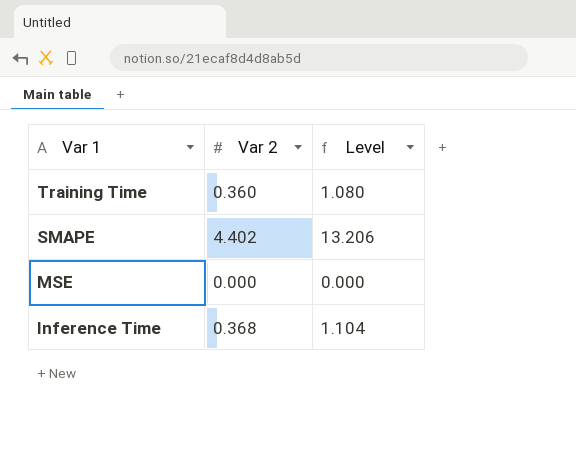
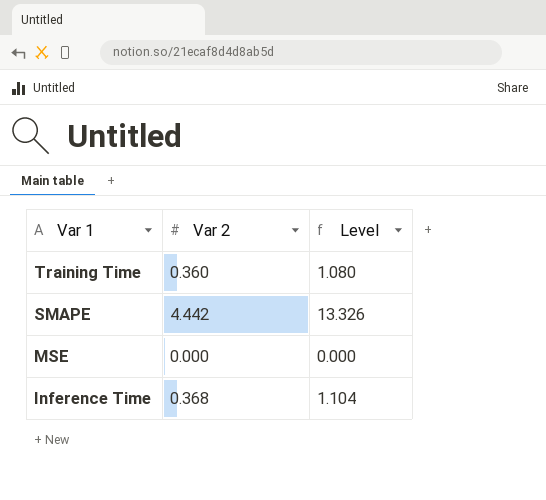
SMAPE | Var 2: 4.402 -> 4.442
SMAPE | Level: 13.206 -> 13.326

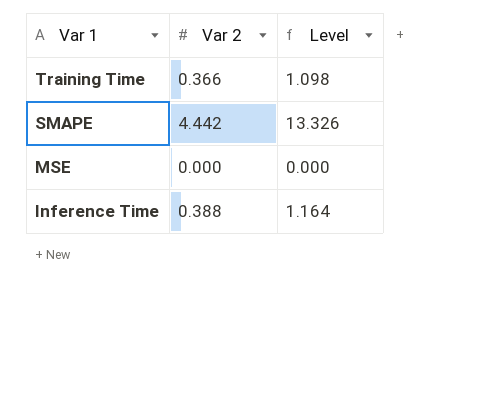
Training Time | Var 2: 0.360 -> 0.366
Training Time | Level: 1.080 -> 1.098
Inference Time | Var 2: 0.368 -> 0.388
Inference Time | Level: 1.104 -> 1.164

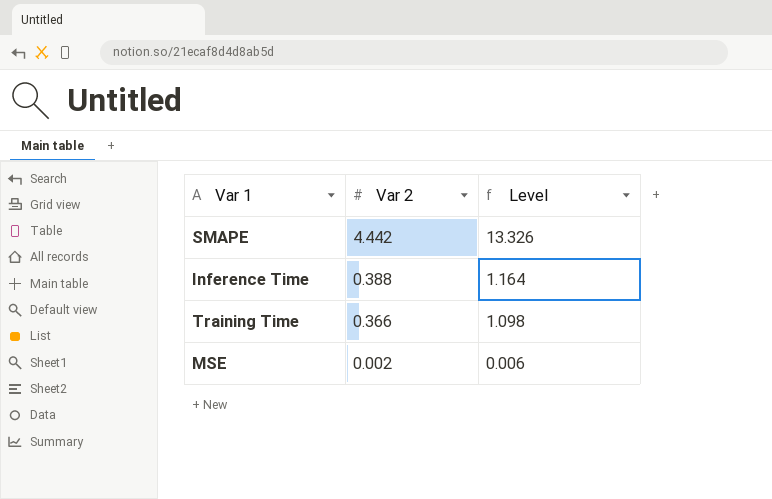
row order: Var 1 descending -> Var 2 descending
MSE | Var 2: 0.000 -> 0.002
MSE | Level: 0.000 -> 0.006

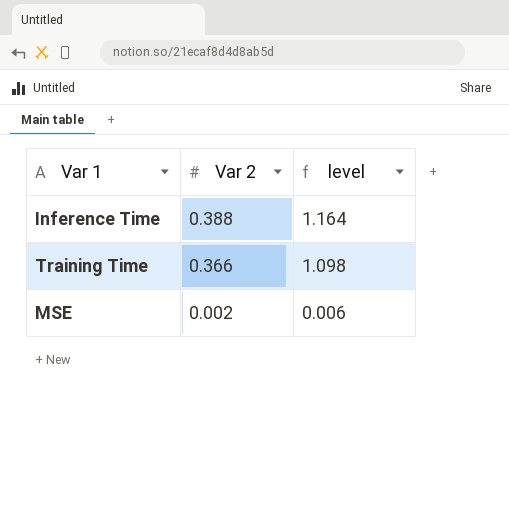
column name: Level -> level
row SMAPE: 4.442 | 13.326 -> none

